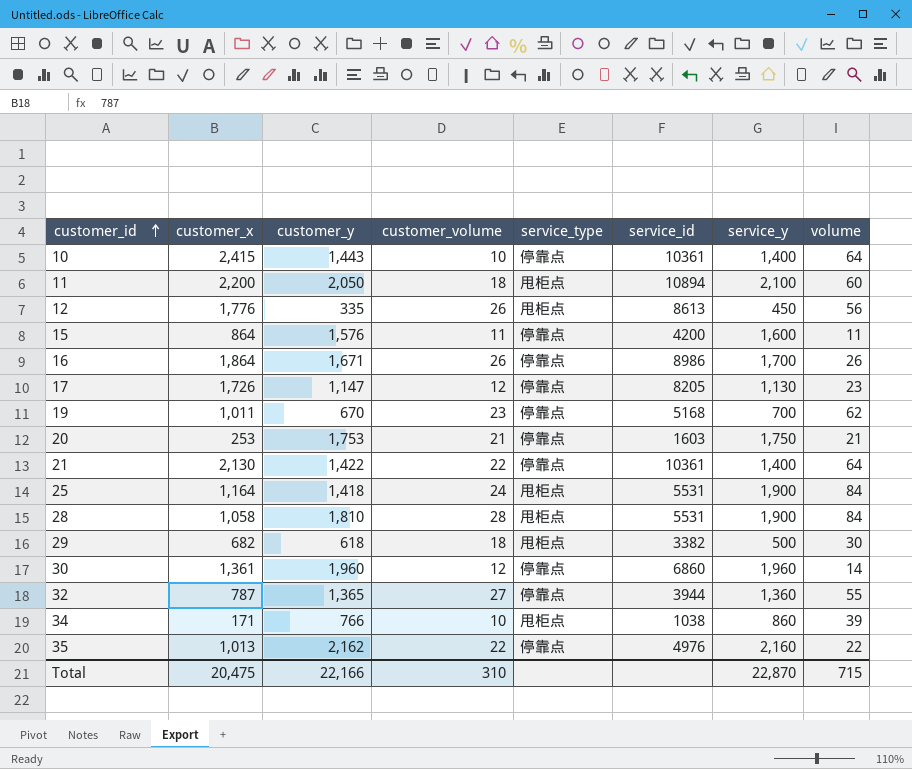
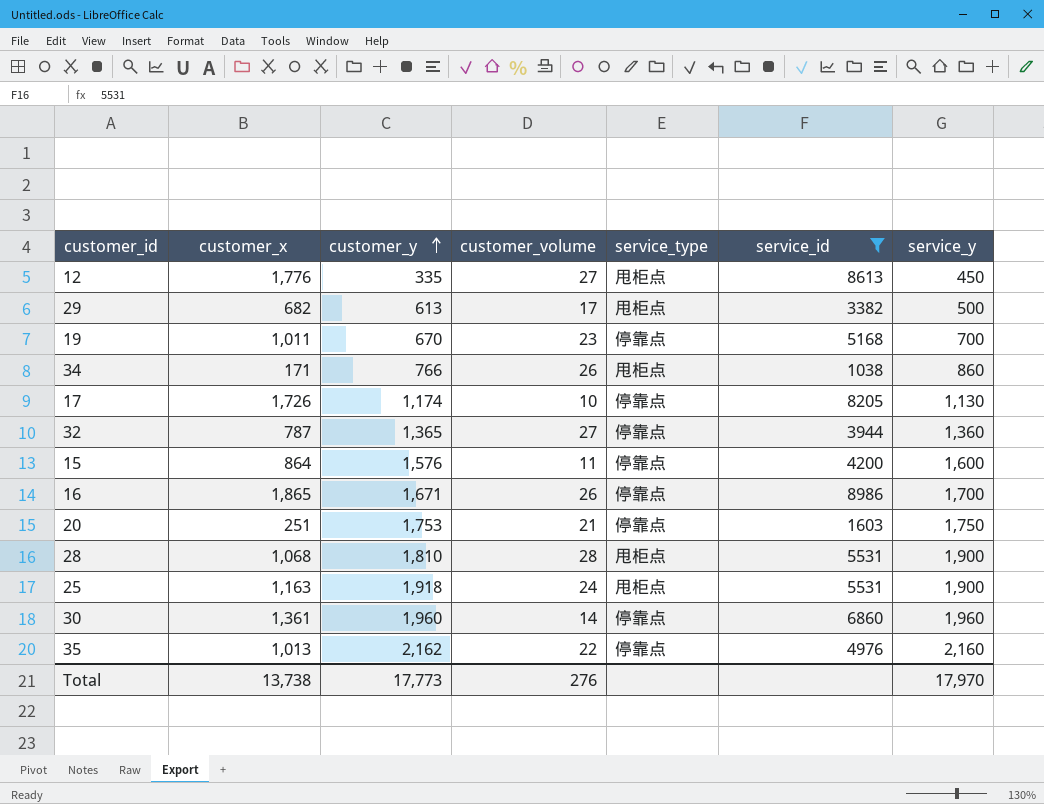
filter: none -> service_id <= 8986
row order: customer_id ascending -> customer_y ascending
column volume | position: 8 -> none
12 | customer_volume: 26 -> 27
29 | customer_y: 618 -> 613
29 | customer_volume: 18 -> 17
34 | customer_volume: 10 -> 26
17 | customer_y: 1,147 -> 1,174
17 | customer_volume: 12 -> 10
16 | customer_x: 1,864 -> 1,865
20 | customer_x: 253 -> 251
28 | customer_x: 1,058 -> 1,068
25 | customer_x: 1,164 -> 1,163
25 | customer_y: 1,418 -> 1,918
30 | customer_volume: 12 -> 14
Total | customer_x: 20,475 -> 13,738
Total | customer_y: 22,166 -> 17,773
Total | customer_volume: 310 -> 276
Total | service_y: 22,870 -> 17,970

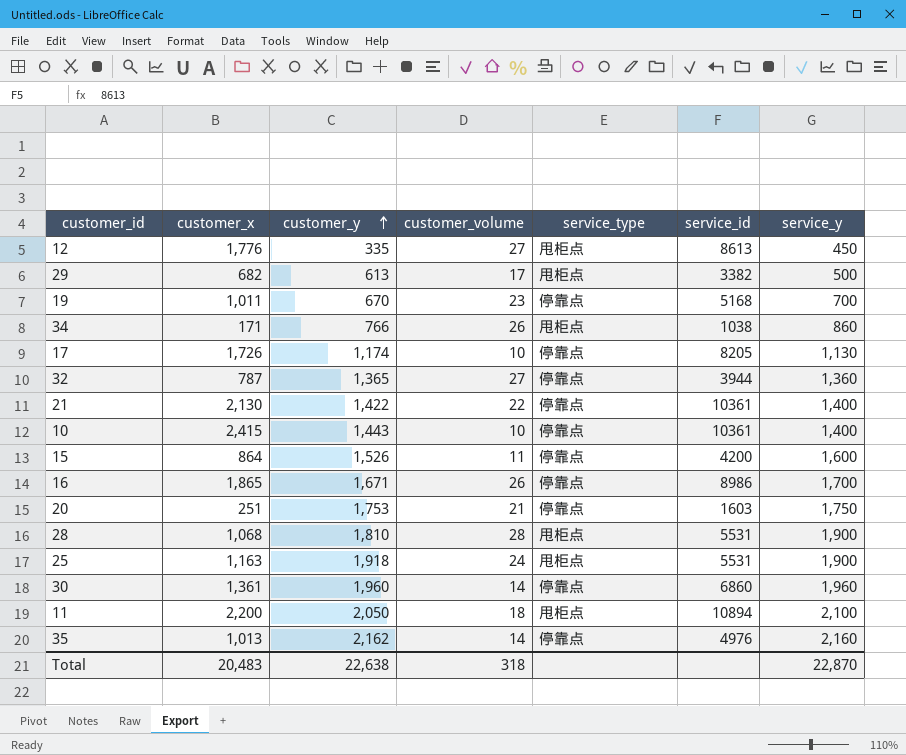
filter: service_id <= 8986 -> none
15 | customer_y: 1,576 -> 1,526
35 | customer_volume: 22 -> 14
Total | customer_x: 13,738 -> 20,483
Total | customer_y: 17,773 -> 22,638
Total | customer_volume: 276 -> 318
Total | service_y: 17,970 -> 22,870

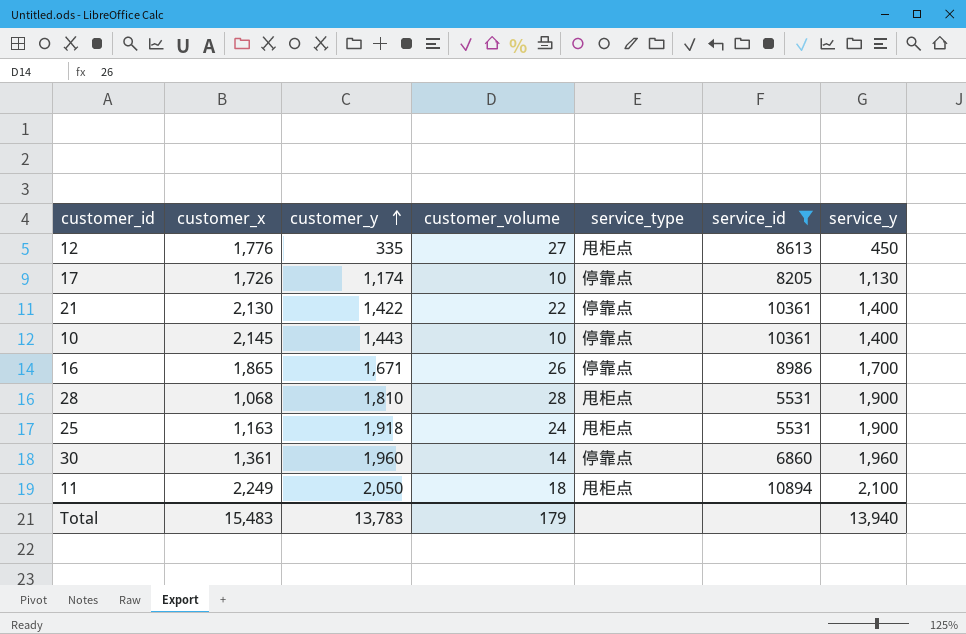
filter: none -> service_id >= 5531
10 | customer_x: 2,415 -> 2,145
11 | customer_x: 2,200 -> 2,249
Total | customer_x: 20,483 -> 15,483
Total | customer_y: 22,638 -> 13,783
Total | customer_volume: 318 -> 179
Total | service_y: 22,870 -> 13,940

